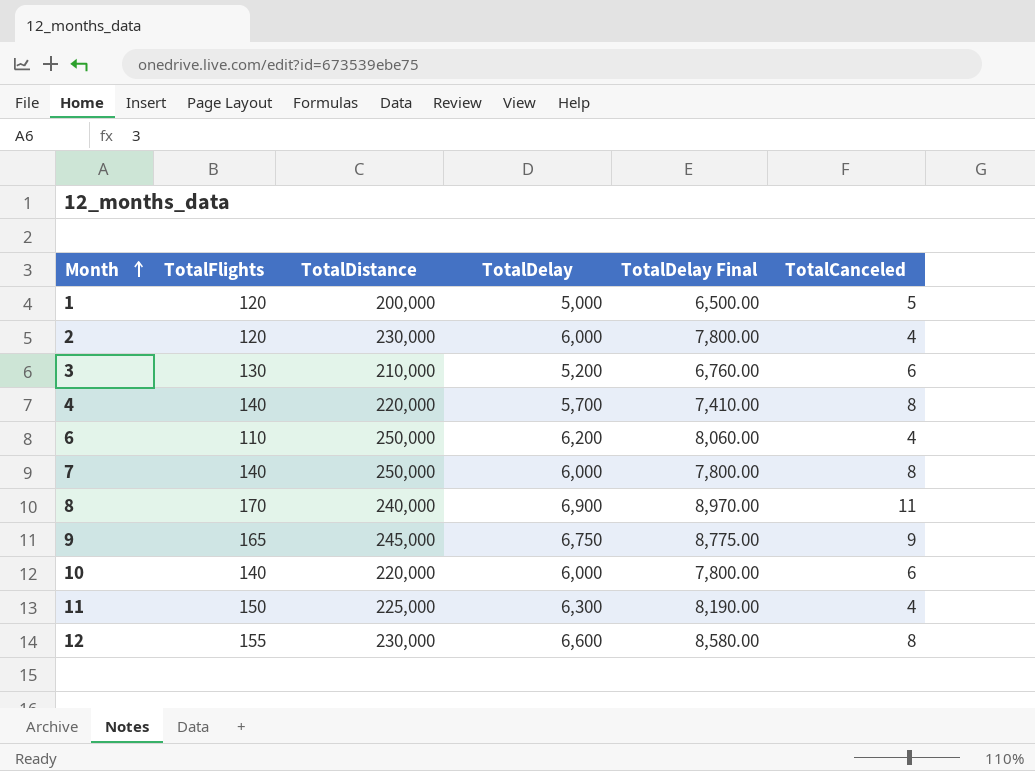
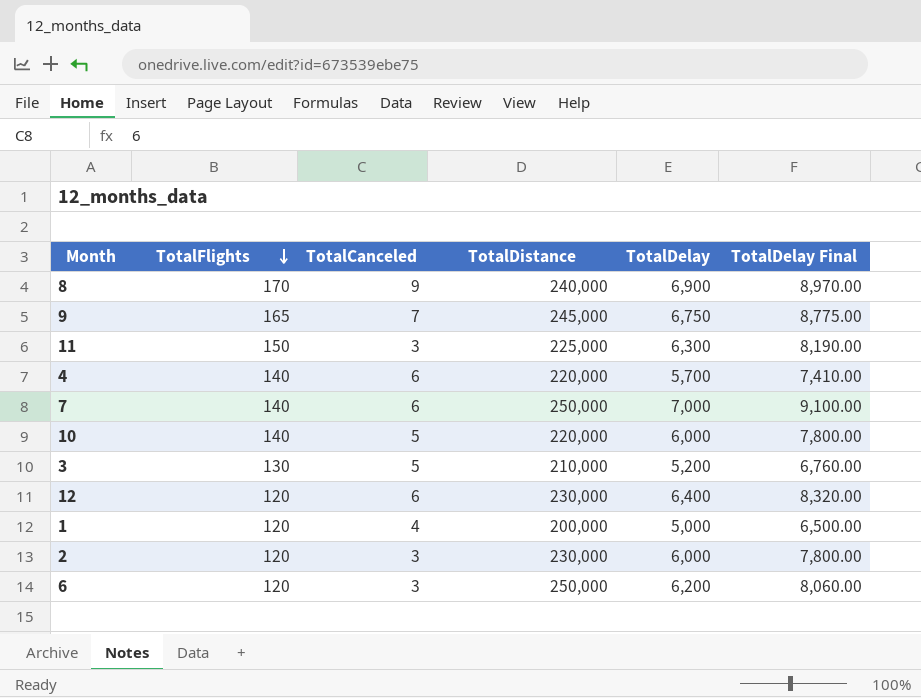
row order: Month ascending -> TotalFlights descending
column TotalCanceled | position: 6 -> 3
8 | TotalCanceled: 11 -> 9
9 | TotalCanceled: 9 -> 7
11 | TotalCanceled: 4 -> 3
4 | TotalCanceled: 8 -> 6
7 | TotalCanceled: 8 -> 6
7 | TotalDelay: 6,000 -> 7,000
7 | TotalDelay Final: 7,800.00 -> 9,100.00
10 | TotalCanceled: 6 -> 5
3 | TotalCanceled: 6 -> 5
12 | TotalFlights: 155 -> 120
12 | TotalCanceled: 8 -> 6
12 | TotalDelay: 6,600 -> 6,400
12 | TotalDelay Final: 8,580.00 -> 8,320.00
1 | TotalCanceled: 5 -> 4
2 | TotalCanceled: 4 -> 3
6 | TotalFlights: 110 -> 120
6 | TotalCanceled: 4 -> 3

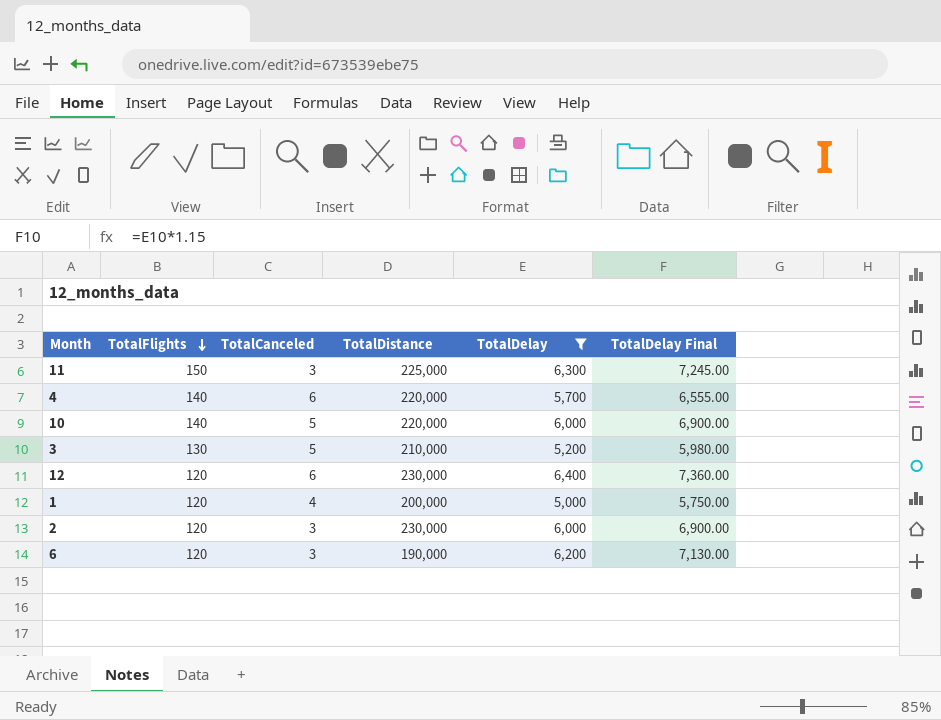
filter: none -> TotalDelay <= 6,400
column TotalDelay Final | formula: [TotalDelay] * 1.3 -> [TotalDelay] * 1.15
6 | TotalDistance: 250,000 -> 190,000

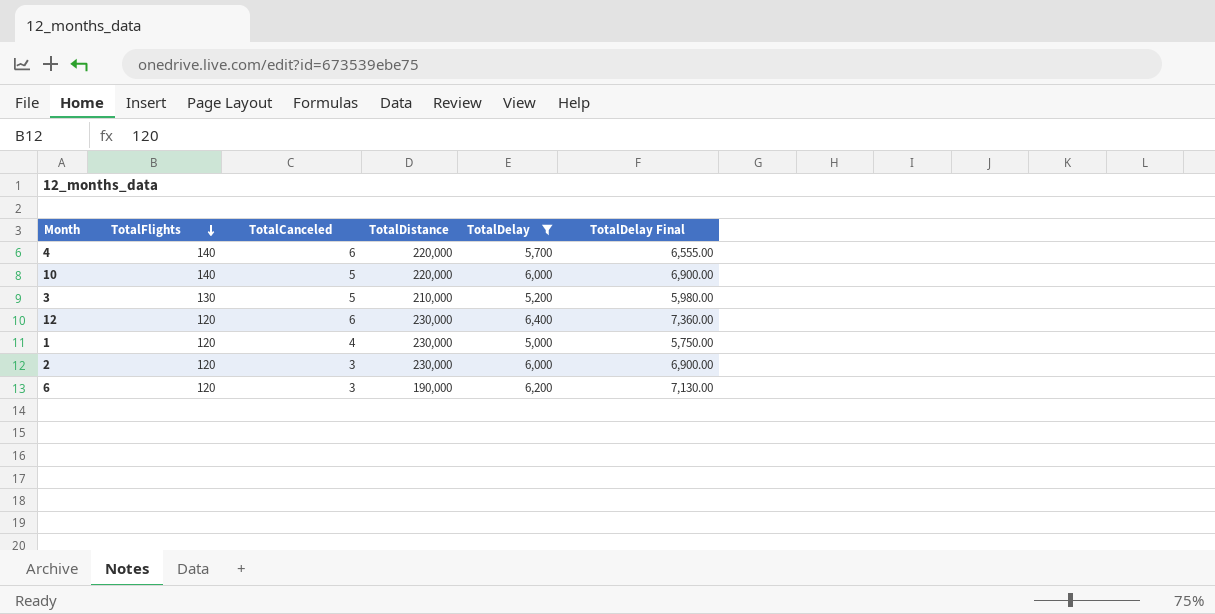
row 11: 150 | 3 | 225,000 | 6,300 | 7,245.00 -> none
1 | TotalDistance: 200,000 -> 230,000

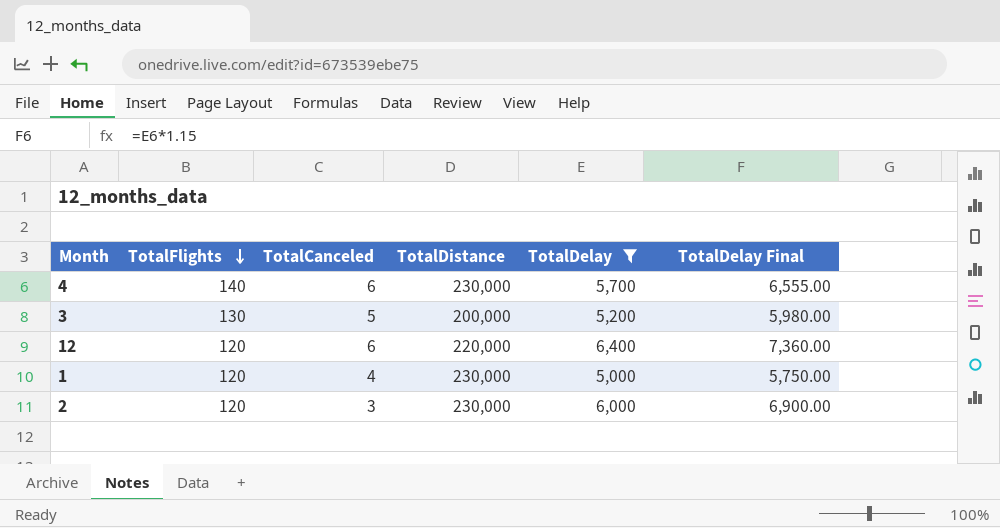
row 10: 140 | 5 | 220,000 | 6,000 | 6,900.00 -> none
row 6: 120 | 3 | 190,000 | 6,200 | 7,130.00 -> none
4 | TotalDistance: 220,000 -> 230,000
3 | TotalDistance: 210,000 -> 200,000
12 | TotalDistance: 230,000 -> 220,000

